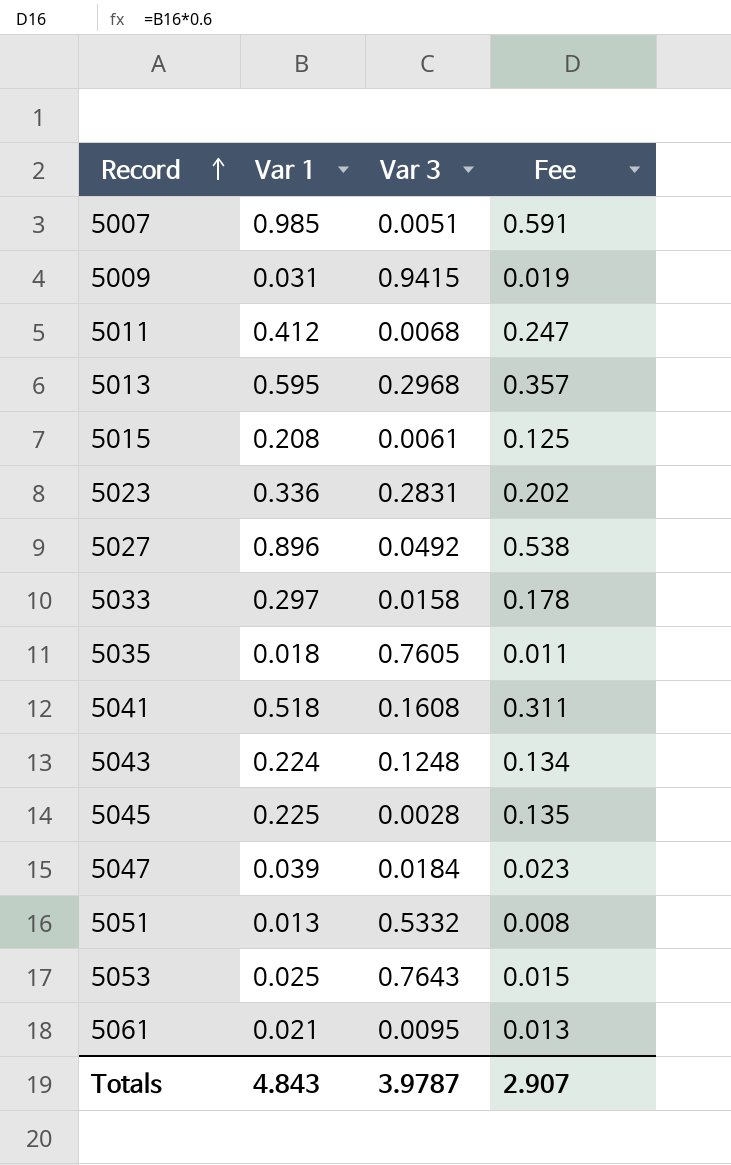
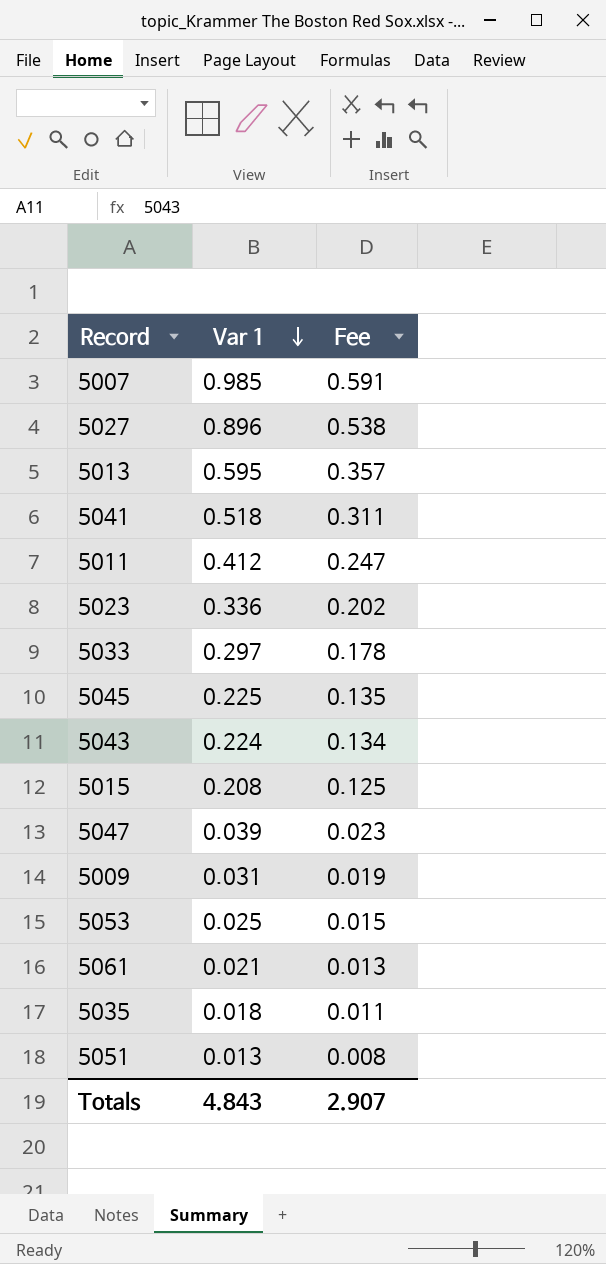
row order: Record ascending -> Var 1 descending
column Var 3 | position: 3 -> none

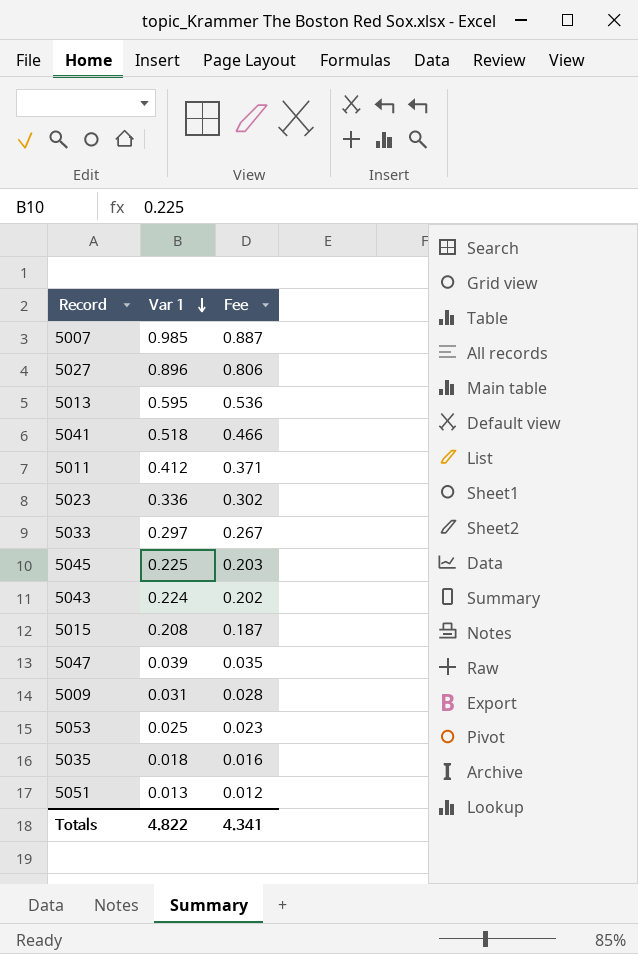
column Fee | formula: [Var 1] * 0.6 -> [Var 1] * 0.9
row 5061: 0.021 | 0.013 -> none
Totals | Var 1: 4.843 -> 4.822
Totals | Fee: 2.907 -> 4.341

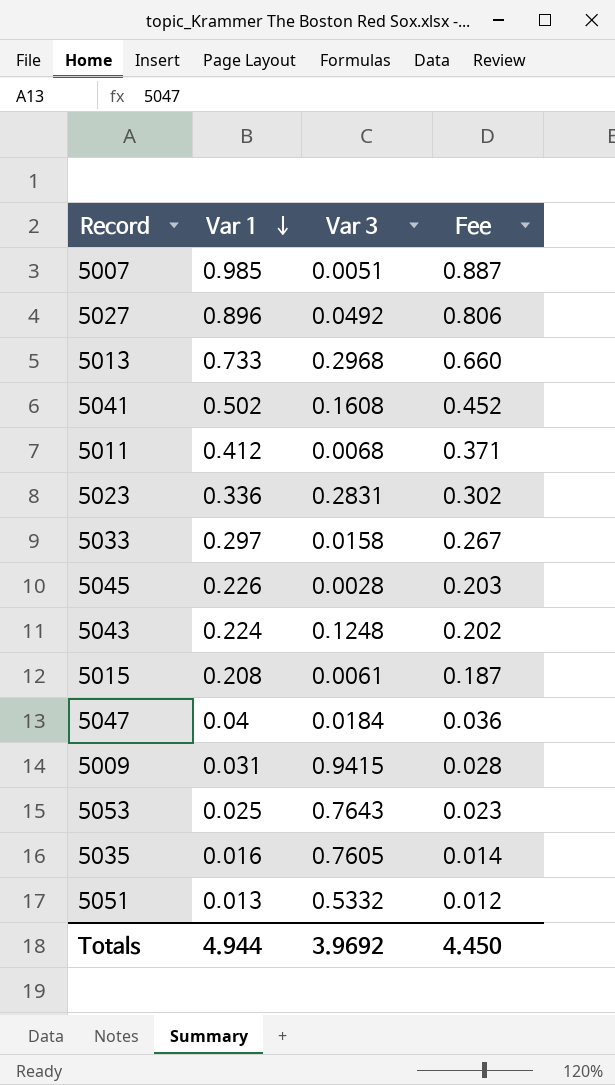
column Var 3 | position: none -> 3
5013 | Var 1: 0.595 -> 0.733
5013 | Fee: 0.536 -> 0.660
5041 | Var 1: 0.518 -> 0.502
5041 | Fee: 0.466 -> 0.452
5045 | Var 1: 0.225 -> 0.226
5047 | Var 1: 0.039 -> 0.04
5047 | Fee: 0.035 -> 0.036
5035 | Var 1: 0.018 -> 0.016
5035 | Fee: 0.016 -> 0.014
Totals | Var 1: 4.822 -> 4.944
Totals | Fee: 4.341 -> 4.450

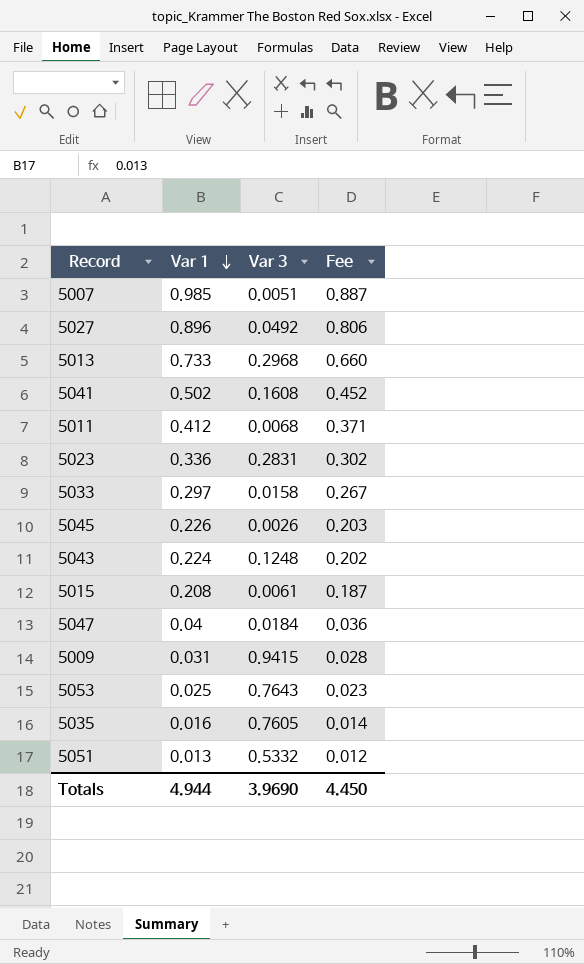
5045 | Var 3: 0.0028 -> 0.0026
Totals | Var 3: 3.9692 -> 3.9690

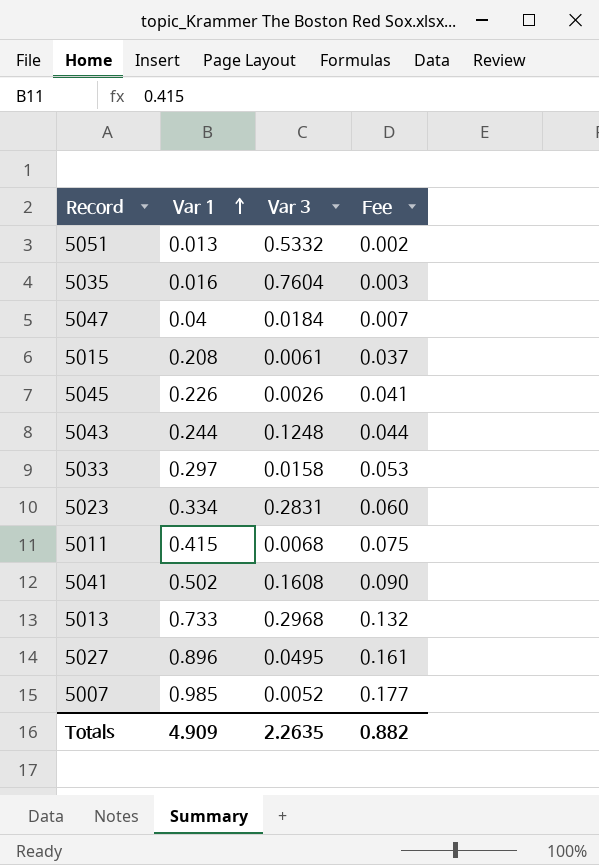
row order: Var 1 descending -> Var 1 ascending
column Fee | formula: [Var 1] * 0.9 -> [Var 1] * 0.18
row 5009: 0.031 | 0.9415 | 0.028 -> none
row 5053: 0.025 | 0.7643 | 0.023 -> none
5035 | Var 3: 0.7605 -> 0.7604
5043 | Var 1: 0.224 -> 0.244
5023 | Var 1: 0.336 -> 0.334
5011 | Var 1: 0.412 -> 0.415
5027 | Var 3: 0.0492 -> 0.0495
5007 | Var 3: 0.0051 -> 0.0052
Totals | Var 1: 4.944 -> 4.909
Totals | Var 3: 3.9690 -> 2.2635
Totals | Fee: 4.450 -> 0.882

